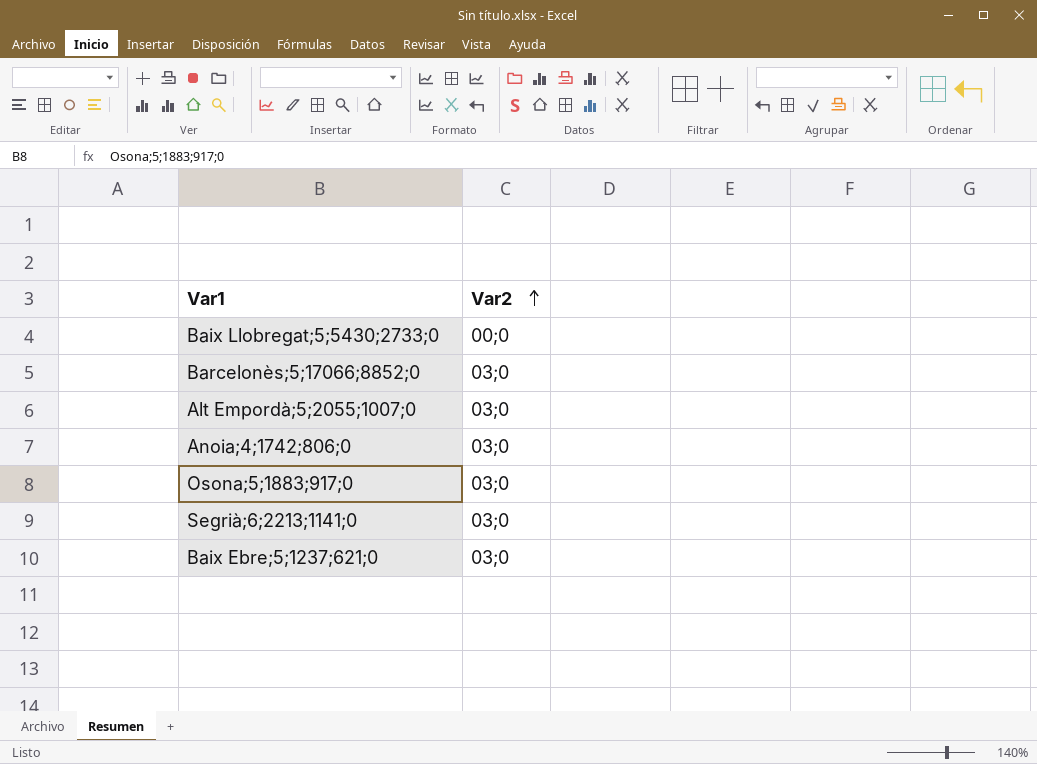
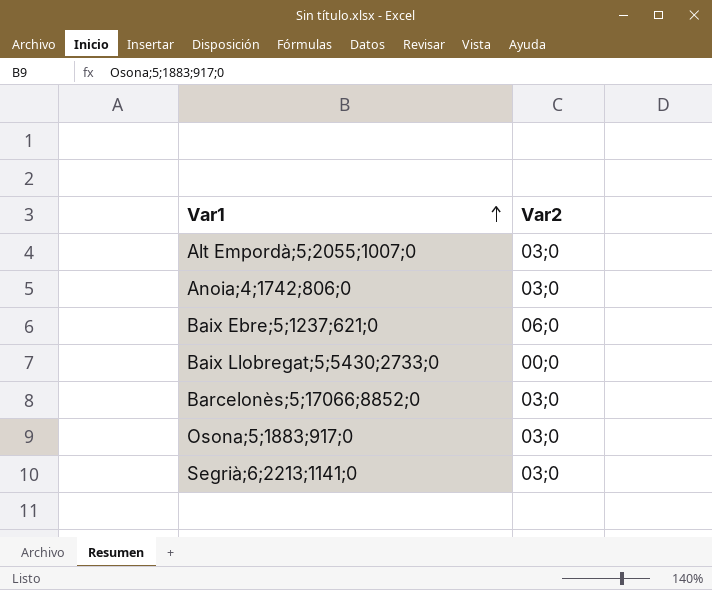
row order: Var2 ascending -> Var1 ascending
Baix Ebre;5;1237;621;0 | Var2: 03;0 -> 06;0

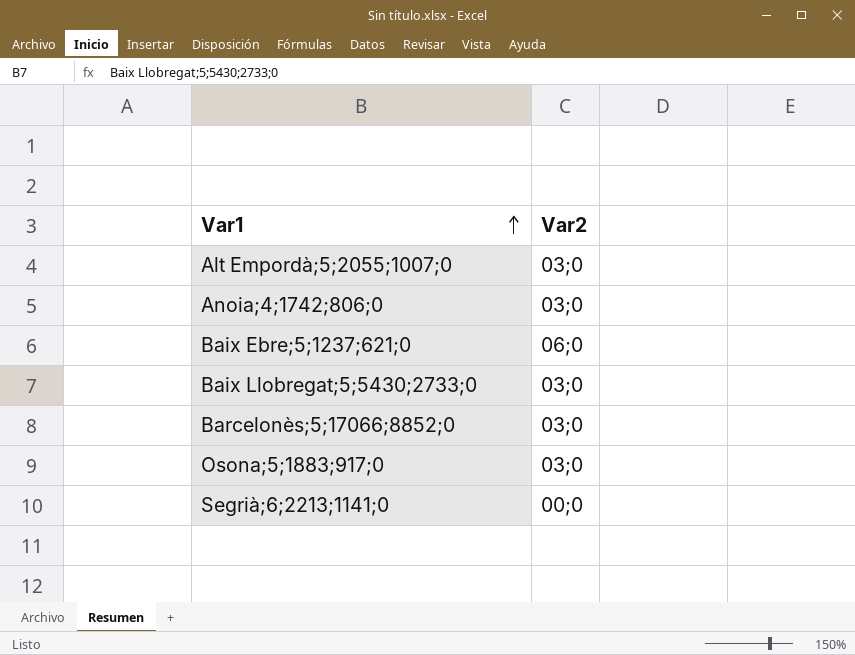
Baix Llobregat;5;5430;2733;0 | Var2: 00;0 -> 03;0
Segrià;6;2213;1141;0 | Var2: 03;0 -> 00;0

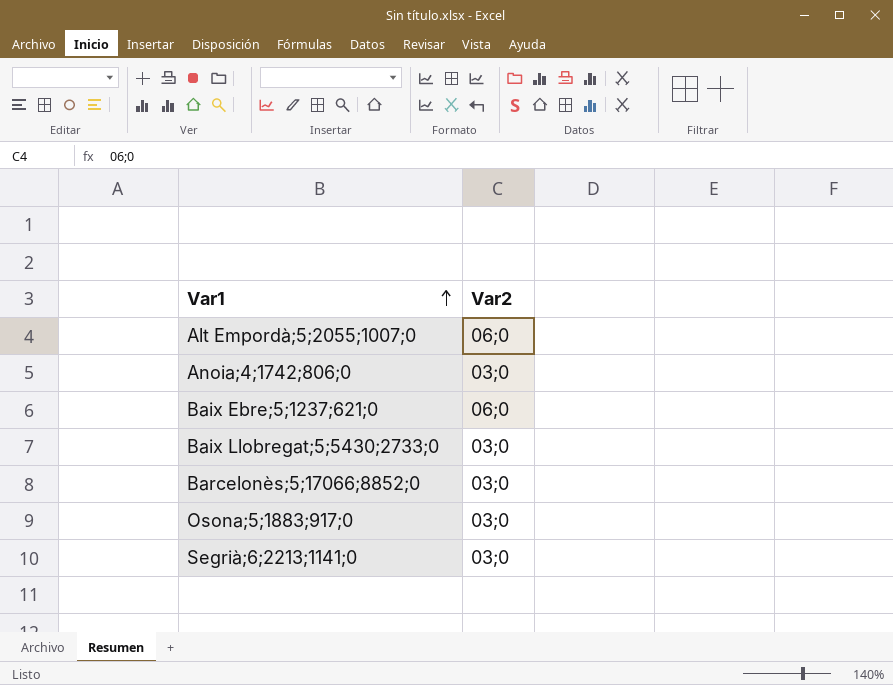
Alt Empordà;5;2055;1007;0 | Var2: 03;0 -> 06;0
Segrià;6;2213;1141;0 | Var2: 00;0 -> 03;0

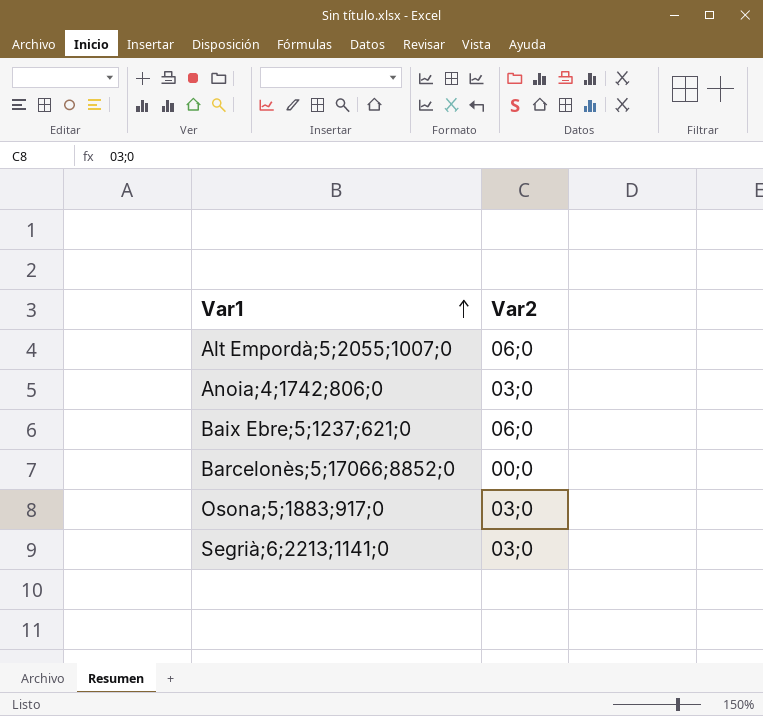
row Baix Llobregat;5;5430;2733;0: 03;0 -> none
Barcelonès;5;17066;8852;0 | Var2: 03;0 -> 00;0

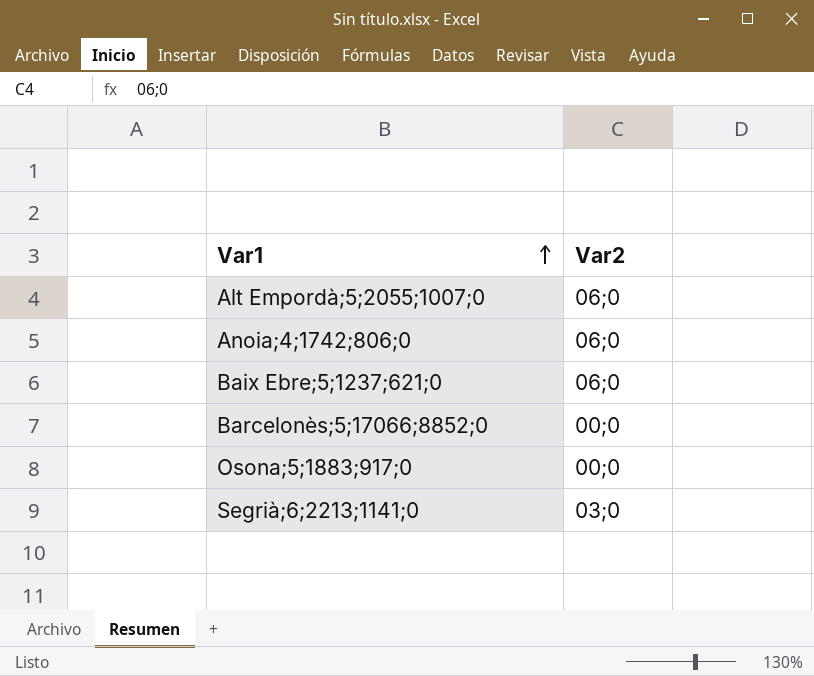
Anoia;4;1742;806;0 | Var2: 03;0 -> 06;0
Osona;5;1883;917;0 | Var2: 03;0 -> 00;0

